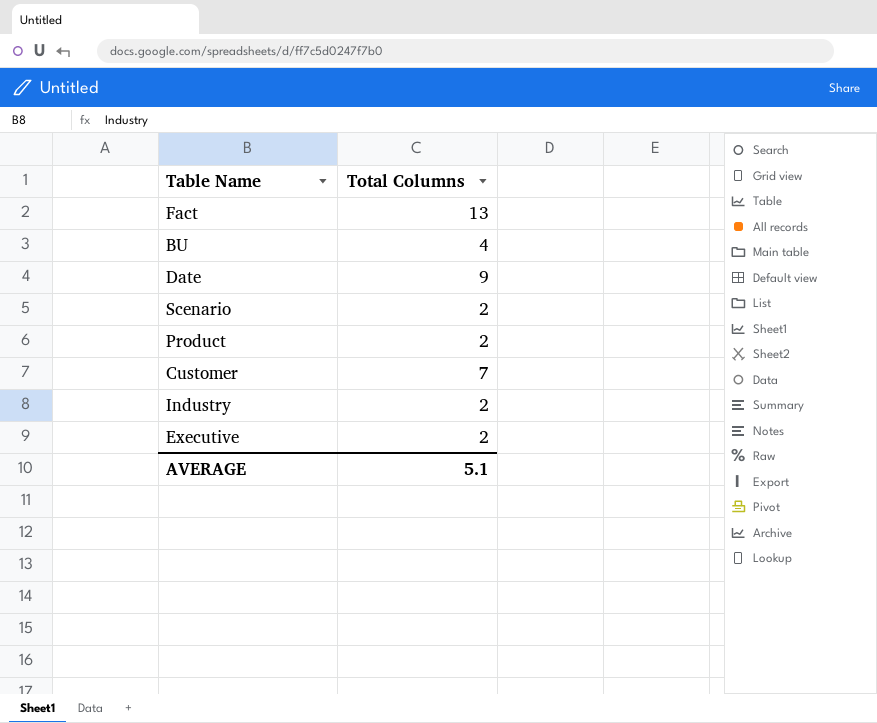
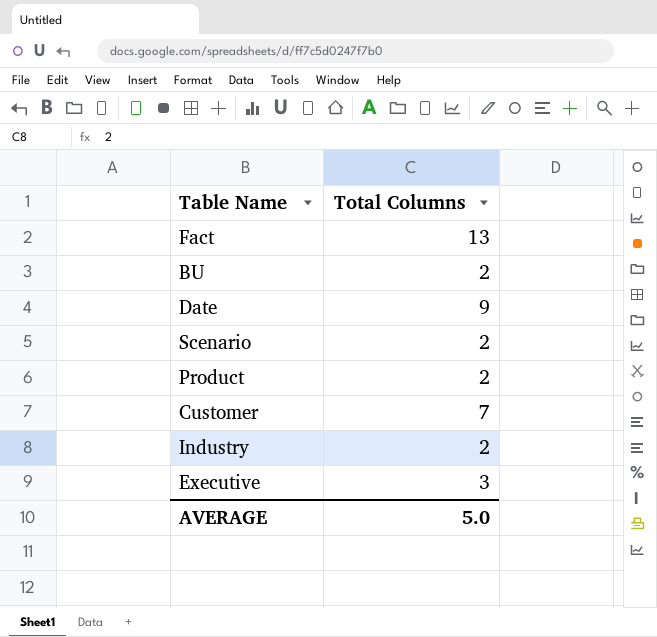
BU | Total Columns: 4 -> 2
Executive | Total Columns: 2 -> 3
AVERAGE | Total Columns: 5.1 -> 5.0

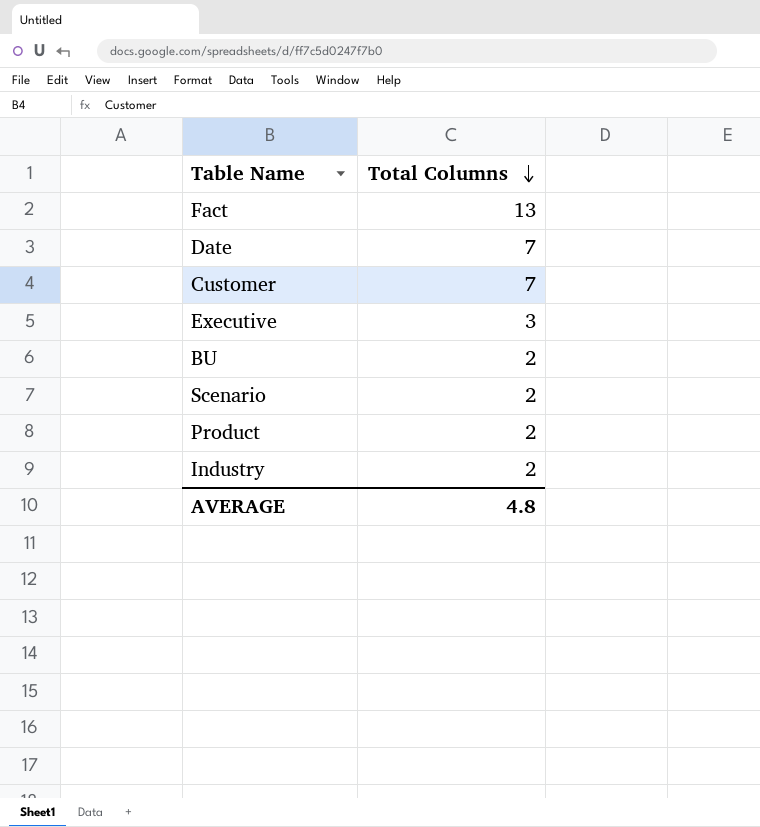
row order: none -> Total Columns descending
Date | Total Columns: 9 -> 7
AVERAGE | Total Columns: 5.0 -> 4.8

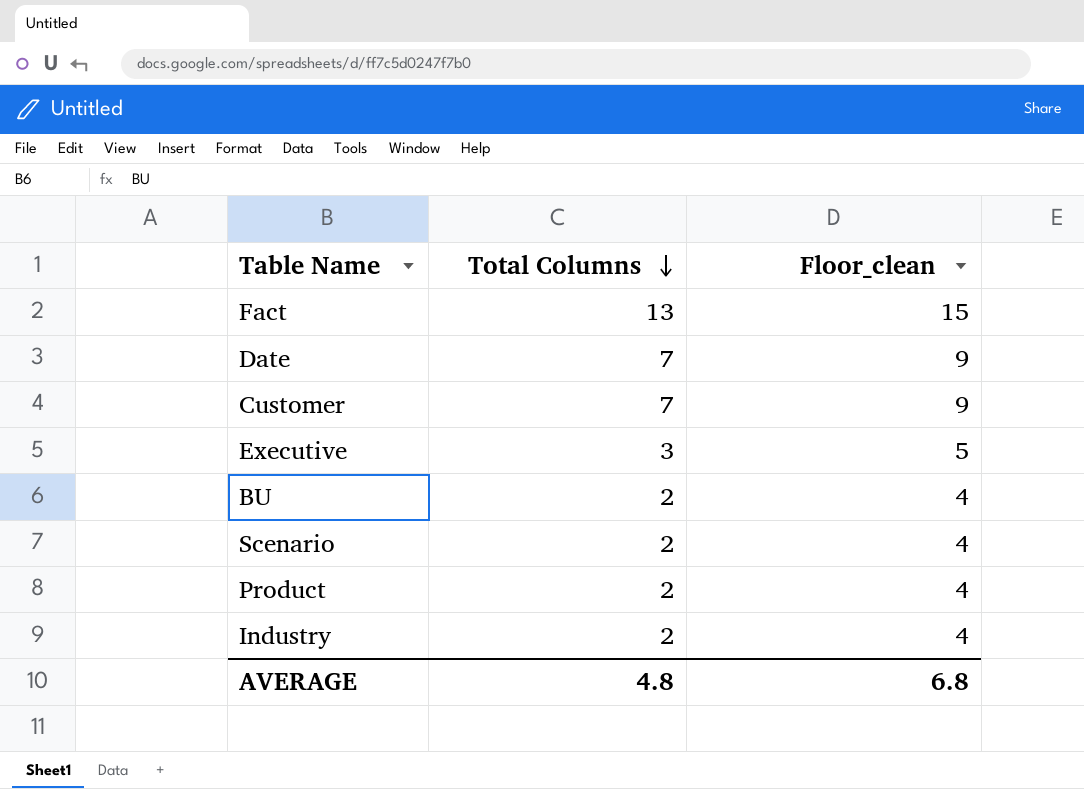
column Floor_clean | formula: none -> [Total Columns] + 2

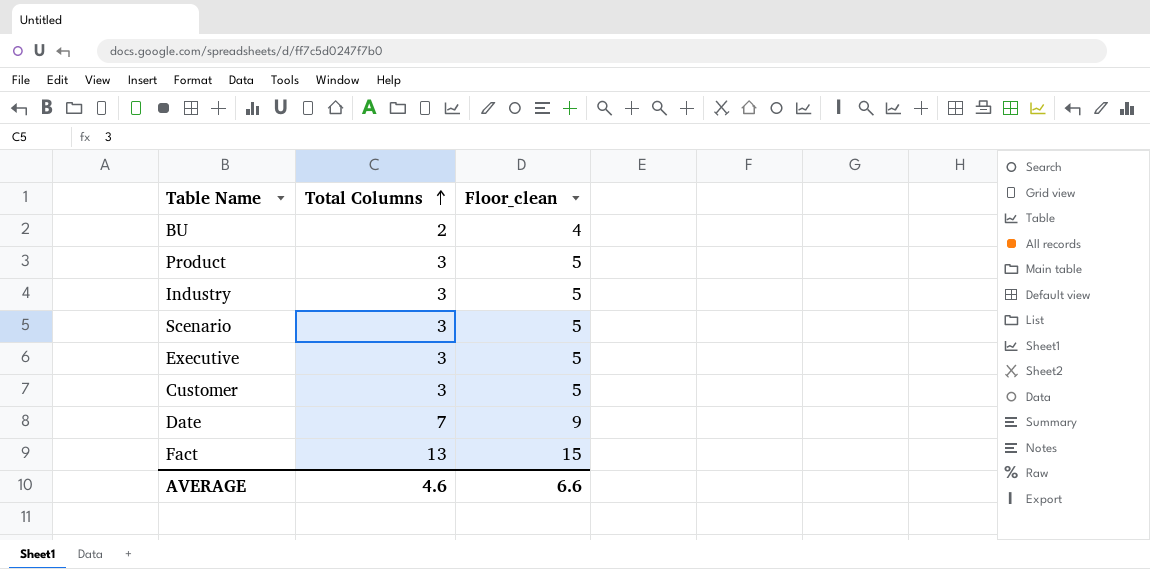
row order: Total Columns descending -> Total Columns ascending
Product | Total Columns: 2 -> 3
Product | Floor_clean: 4 -> 5
Industry | Total Columns: 2 -> 3
Industry | Floor_clean: 4 -> 5
Scenario | Total Columns: 2 -> 3
Scenario | Floor_clean: 4 -> 5
Customer | Total Columns: 7 -> 3
Customer | Floor_clean: 9 -> 5
AVERAGE | Total Columns: 4.8 -> 4.6
AVERAGE | Floor_clean: 6.8 -> 6.6

